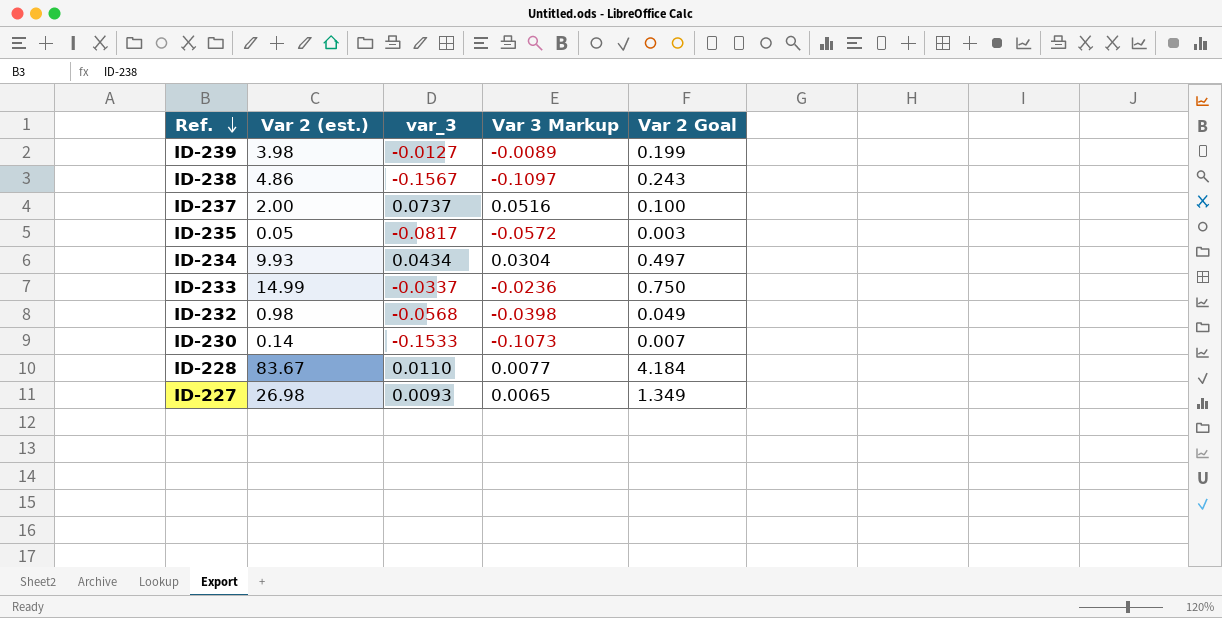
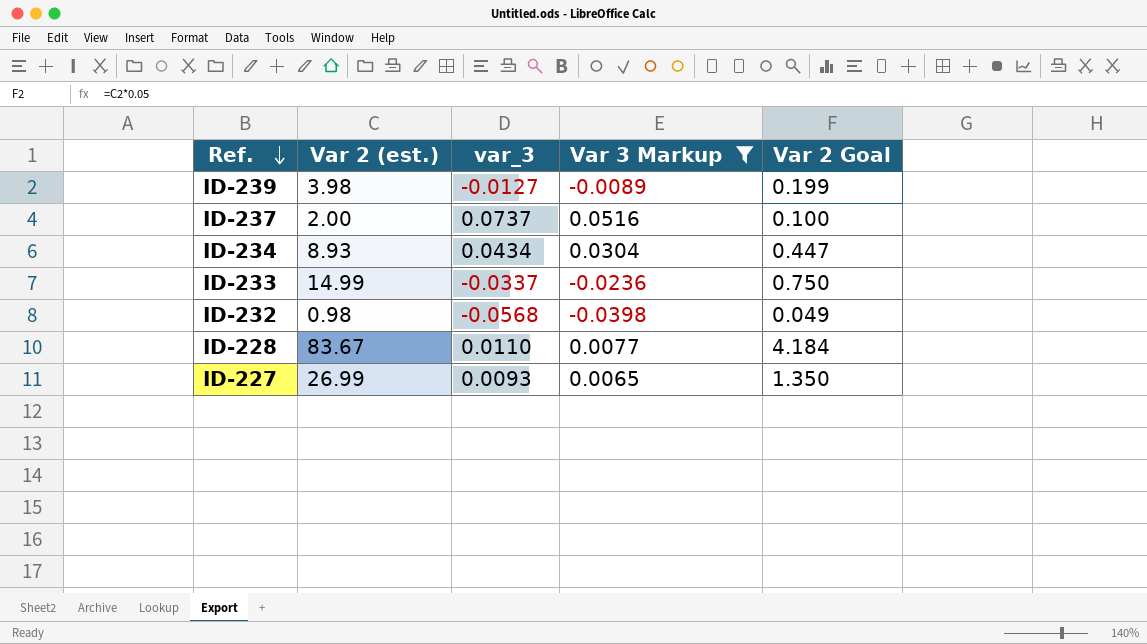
filter: none -> Var 3 Markup >= -0.0398
ID-234 | Var 2 (est.): 9.93 -> 8.93
ID-234 | Var 2 Goal: 0.497 -> 0.447
ID-227 | Var 2 (est.): 26.98 -> 26.99
ID-227 | Var 2 Goal: 1.349 -> 1.350

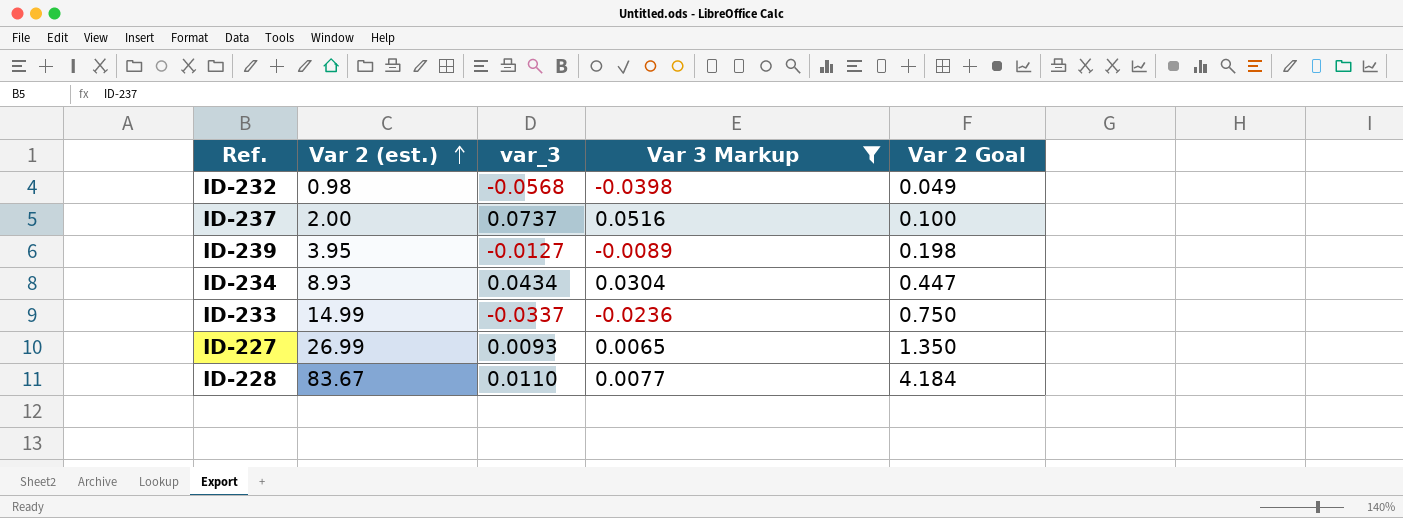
row order: Ref. descending -> Var 2 (est.) ascending
ID-239 | Var 2 (est.): 3.98 -> 3.95
ID-239 | Var 2 Goal: 0.199 -> 0.198

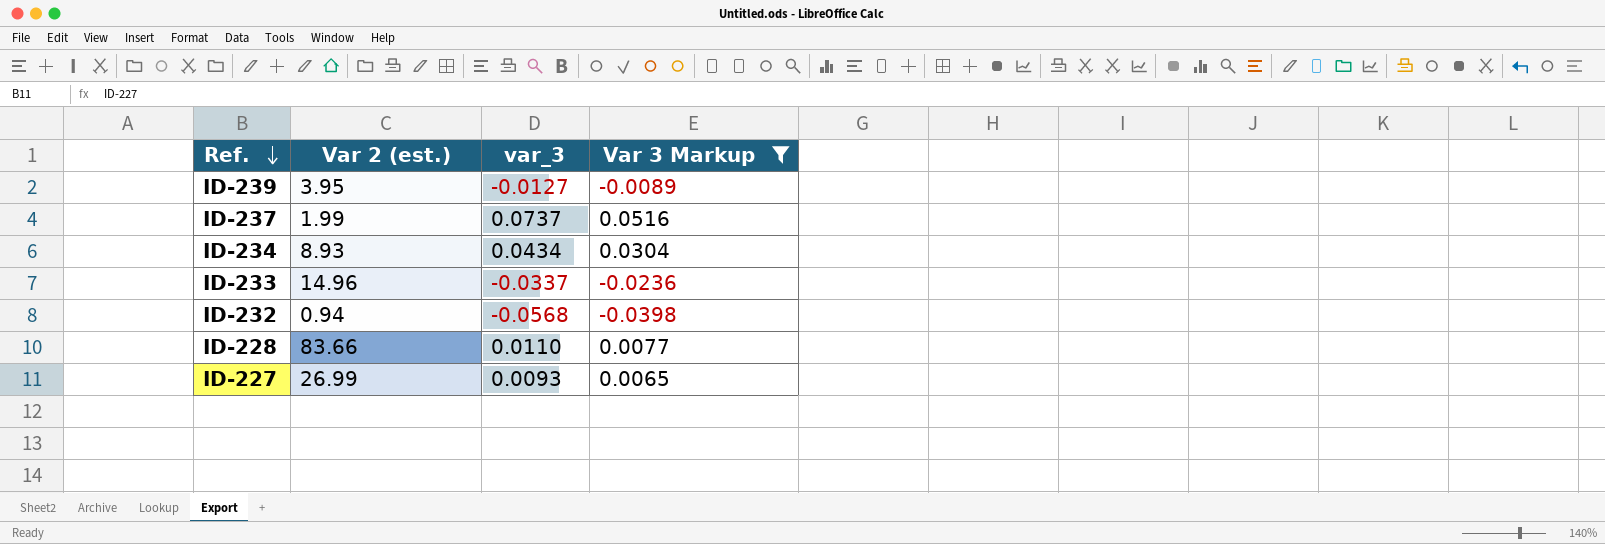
row order: Var 2 (est.) ascending -> Ref. descending
column Var 2 Goal | formula: [Var 2 (est.)] * 0.05 -> none
ID-237 | Var 2 (est.): 2.00 -> 1.99
ID-233 | Var 2 (est.): 14.99 -> 14.96
ID-232 | Var 2 (est.): 0.98 -> 0.94
ID-228 | Var 2 (est.): 83.67 -> 83.66

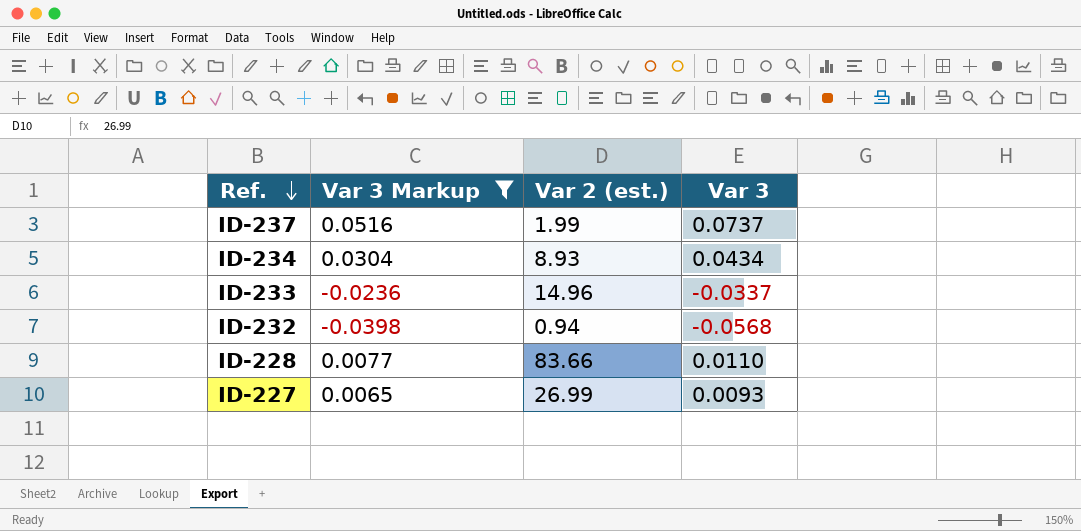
column Var 3 Markup | position: 4 -> 2
column name: var_3 -> Var 3
row ID-239: 3.95 | -0.0127 | -0.0089 -> none

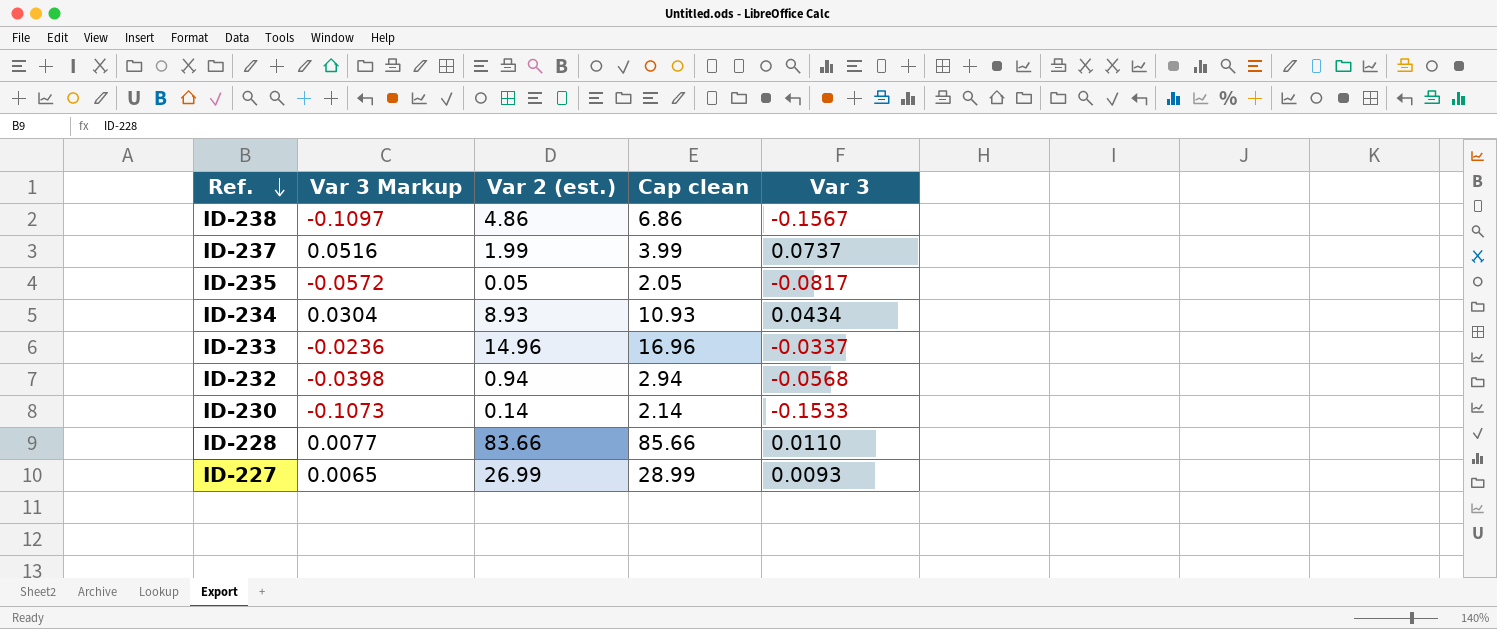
filter: Var 3 Markup >= -0.0398 -> none
column Cap clean | formula: none -> [Var 2 (est.)] + 2

